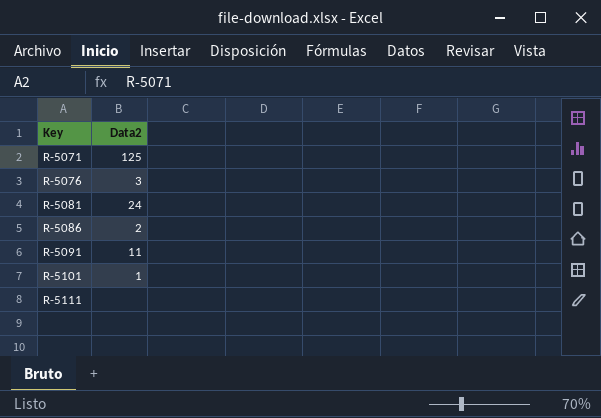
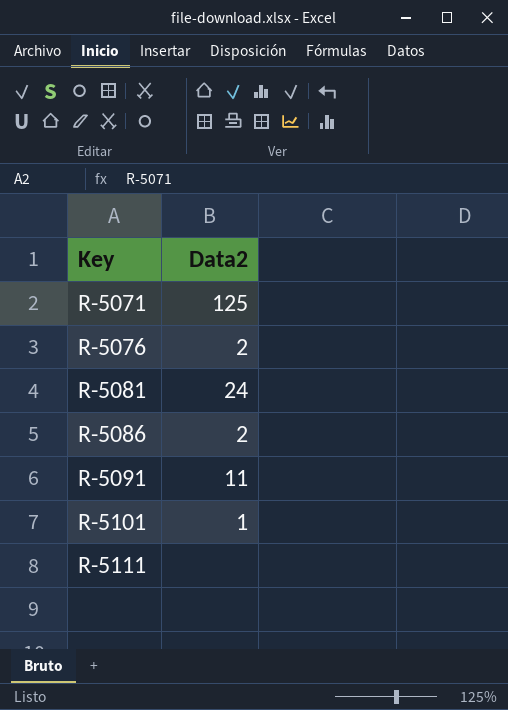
R-5076 | Data2: 3 -> 2

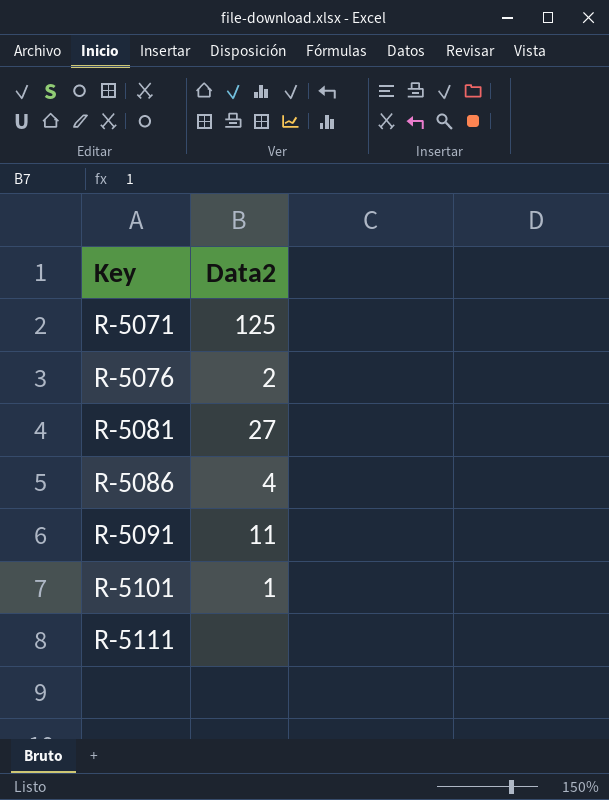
R-5081 | Data2: 24 -> 27
R-5086 | Data2: 2 -> 4

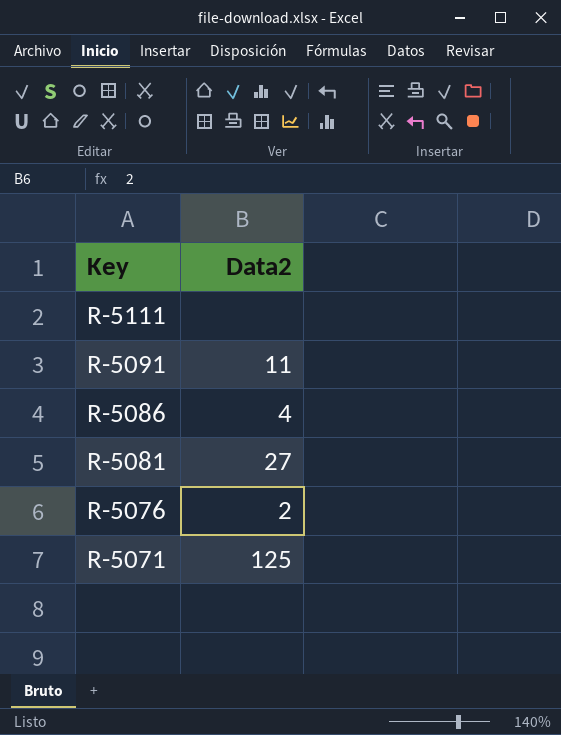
row order: Key ascending -> Key descending
row R-5101: 1 -> none

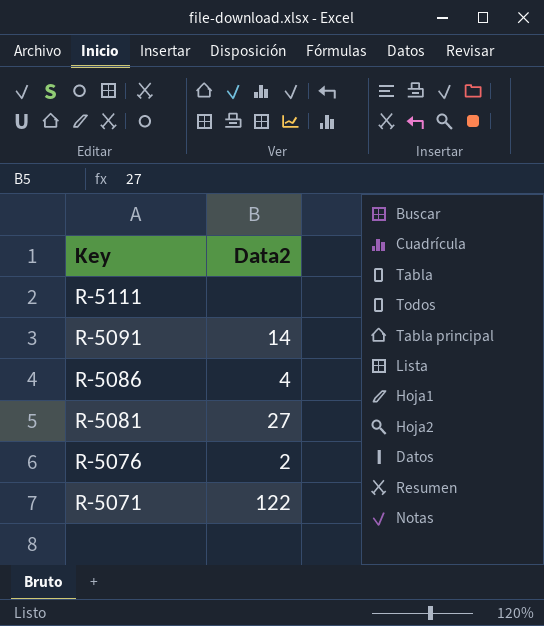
R-5091 | Data2: 11 -> 14
R-5071 | Data2: 125 -> 122

